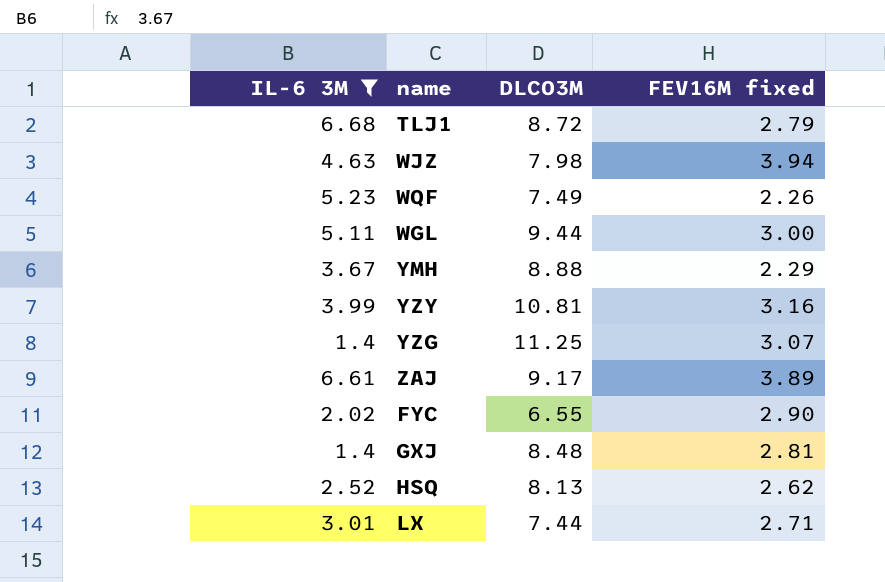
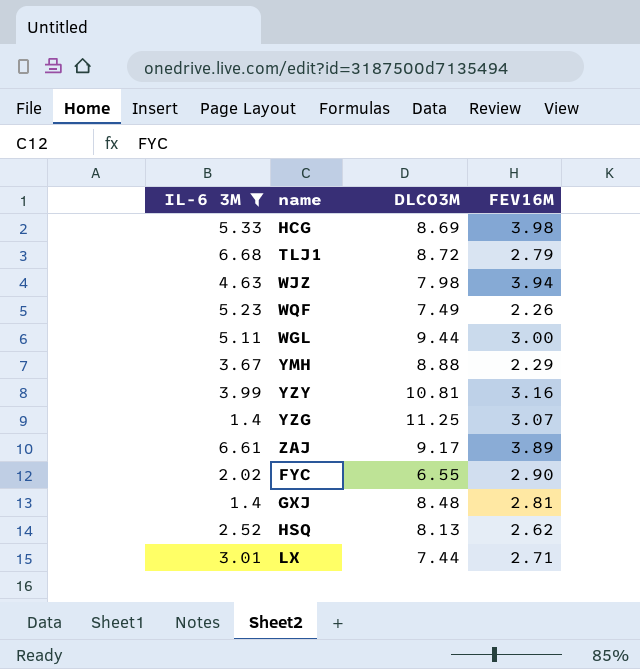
column name: FEV16M fixed -> FEV16M
row HCG: none -> 5.33 | 8.69 | 3.98

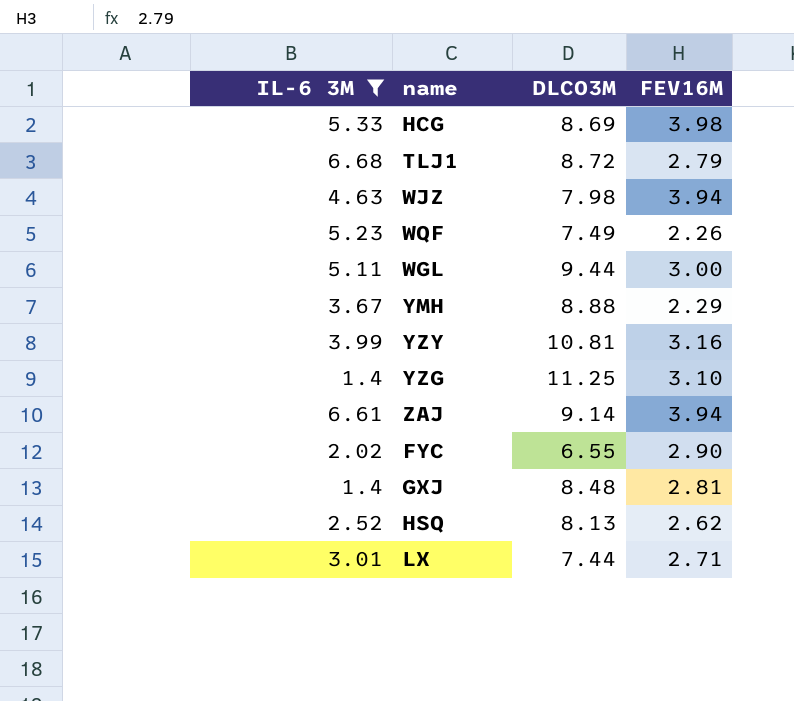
YZG | FEV16M: 3.07 -> 3.10
ZAJ | DLCO3M: 9.17 -> 9.14
ZAJ | FEV16M: 3.89 -> 3.94

